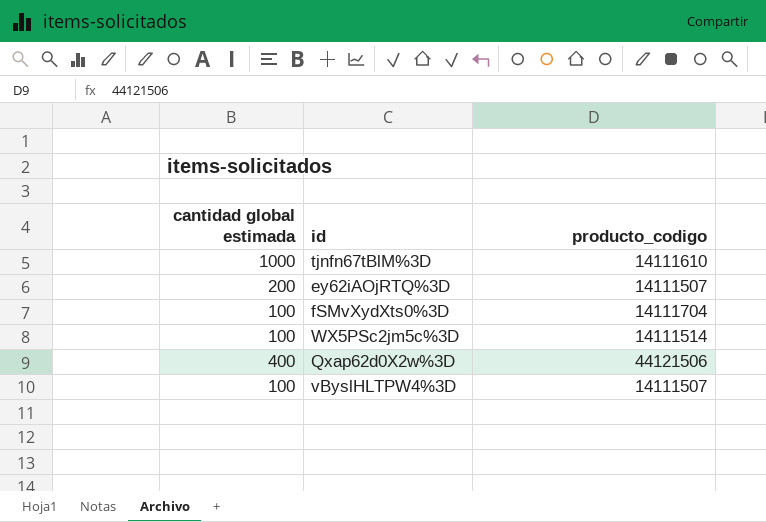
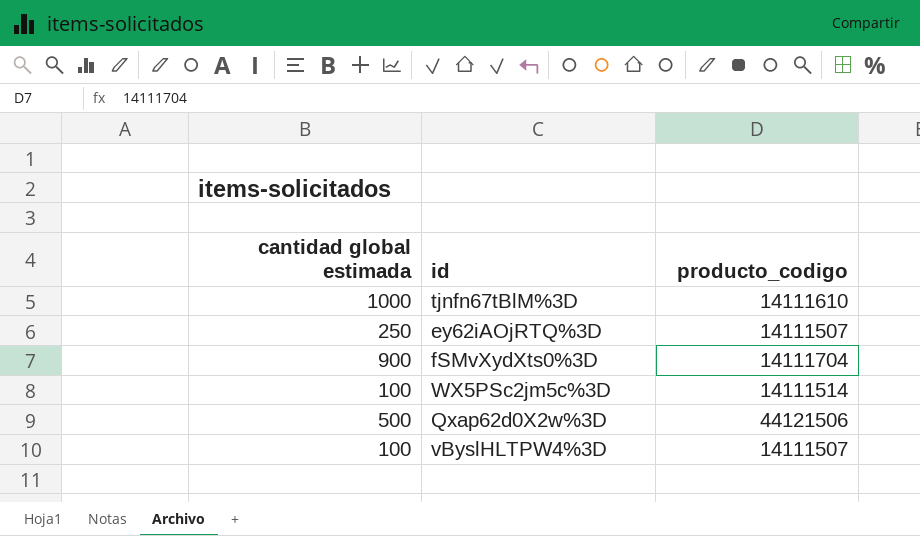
ey62iAOjRTQ%3D | cantidad global estimada: 200 -> 250
fSMvXydXts0%3D | cantidad global estimada: 100 -> 900
Qxap62d0X2w%3D | cantidad global estimada: 400 -> 500

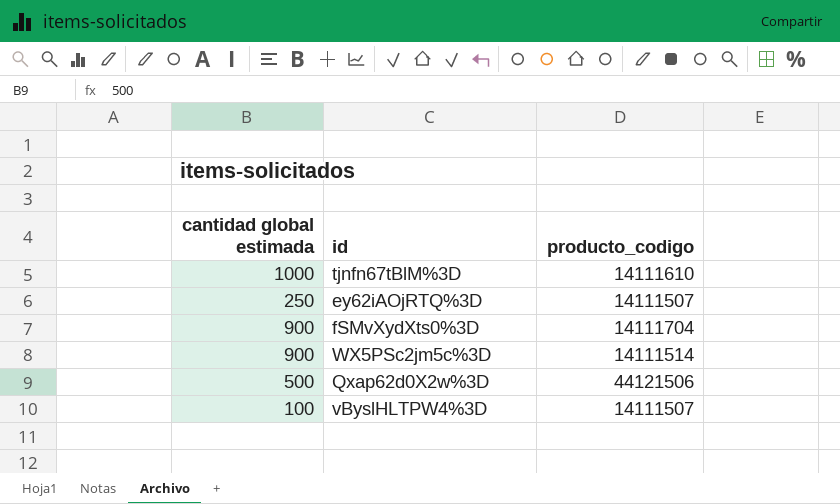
WX5PSc2jm5c%3D | cantidad global estimada: 100 -> 900

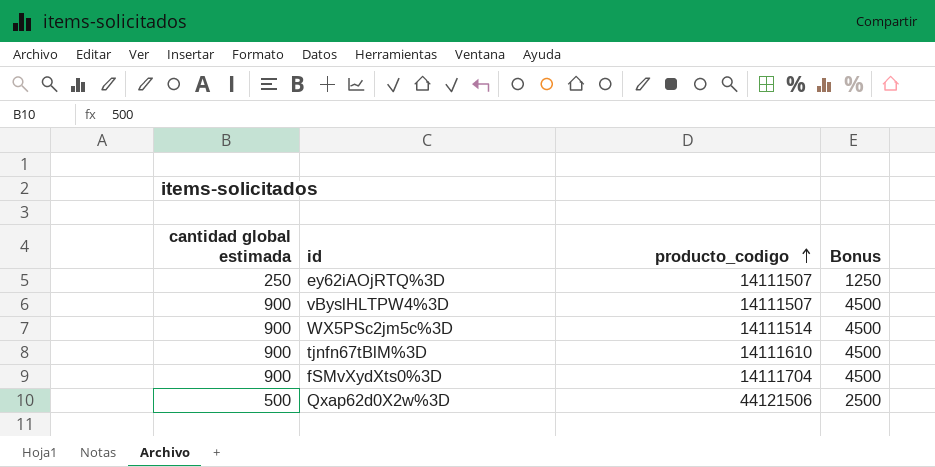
row order: none -> producto_codigo ascending
column Bonus | formula: none -> [cantidad global estimada] * 5
vByslHLTPW4%3D | cantidad global estimada: 100 -> 900
tjnfn67tBlM%3D | cantidad global estimada: 1000 -> 900

